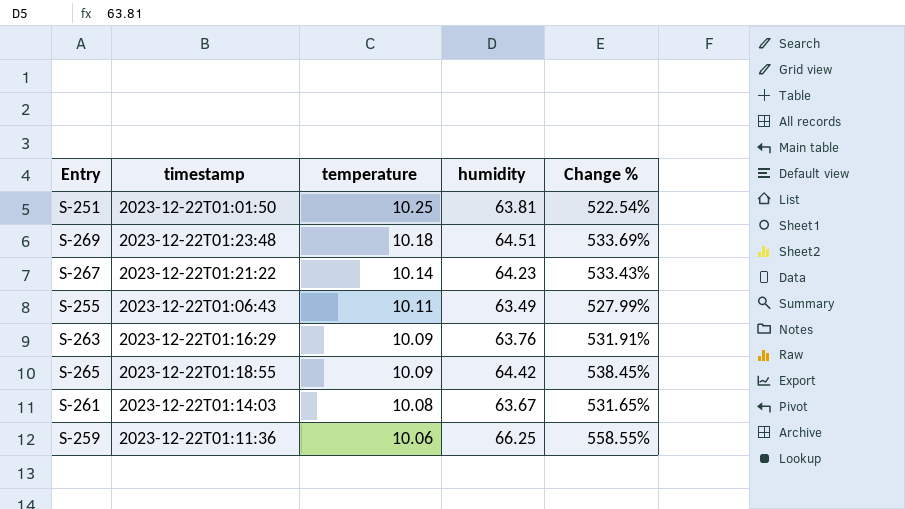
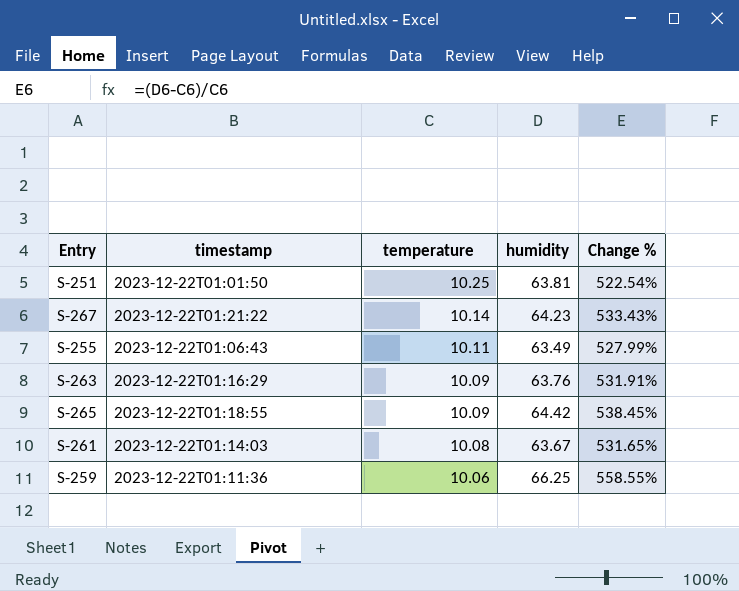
row S-269: 2023-12-22T01:23:48 | 10.18 | 64.51 | 533.69% -> none

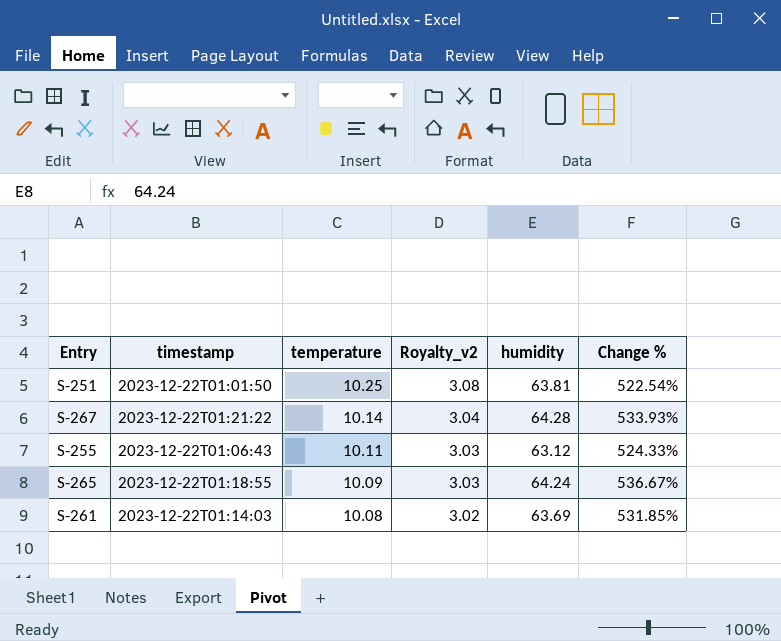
column Royalty_v2 | formula: none -> [temperature] * 0.3
row S-263: 2023-12-22T01:16:29 | 10.09 | 63.76 | 531.91% -> none
row S-259: 2023-12-22T01:11:36 | 10.06 | 66.25 | 558.55% -> none
S-267 | humidity: 64.23 -> 64.28
S-267 | Change %: 533.43% -> 533.93%
S-255 | humidity: 63.49 -> 63.12
S-255 | Change %: 527.99% -> 524.33%
S-265 | humidity: 64.42 -> 64.24
S-265 | Change %: 538.45% -> 536.67%
S-261 | humidity: 63.67 -> 63.69
S-261 | Change %: 531.65% -> 531.85%

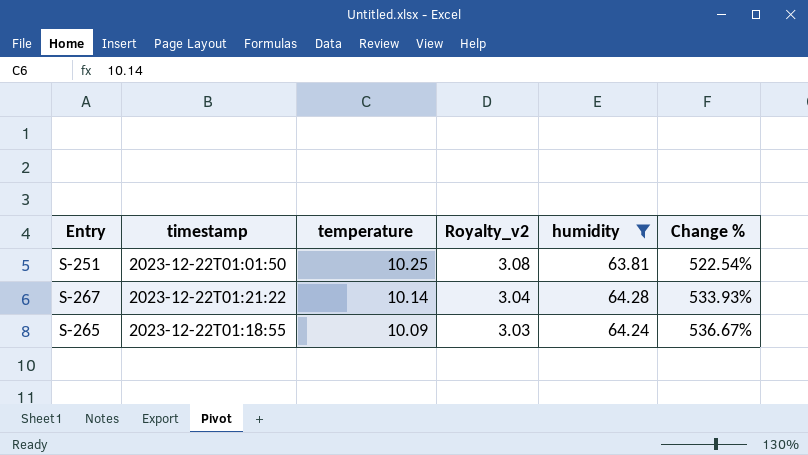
filter: none -> humidity >= 63.81

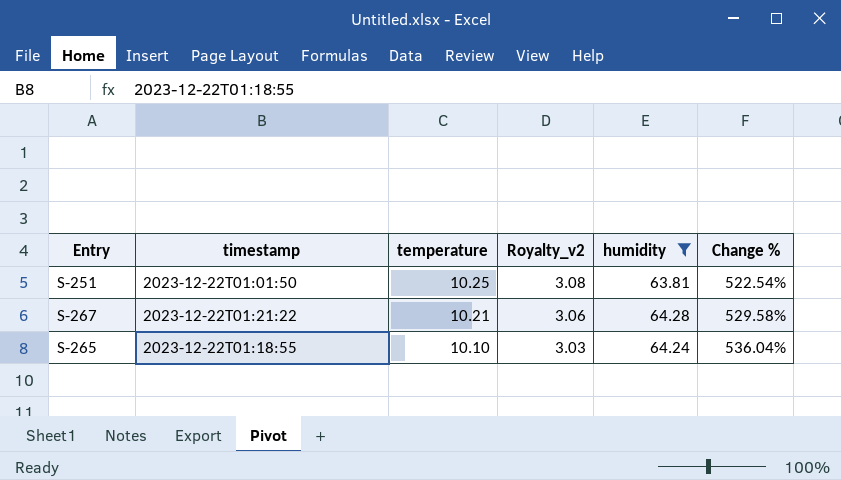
S-267 | temperature: 10.14 -> 10.21
S-267 | Royalty_v2: 3.04 -> 3.06
S-267 | Change %: 533.93% -> 529.58%
S-265 | temperature: 10.09 -> 10.10
S-265 | Change %: 536.67% -> 536.04%

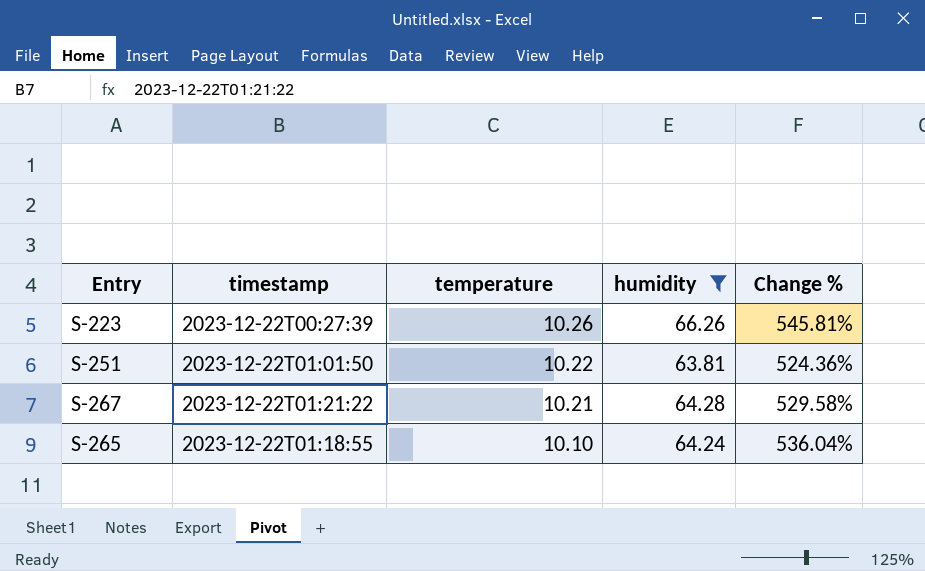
column Royalty_v2 | formula: [temperature] * 0.3 -> none
row S-223: none -> 2023-12-22T00:27:39 | 10.26 | 66.26 | 545.81%
S-251 | temperature: 10.25 -> 10.22
S-251 | Change %: 522.54% -> 524.36%

